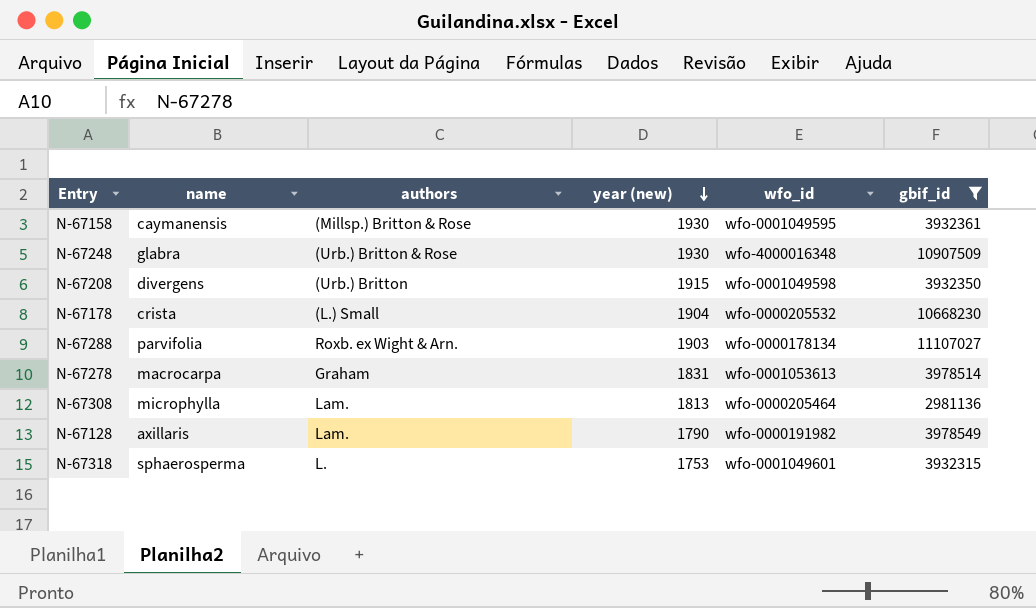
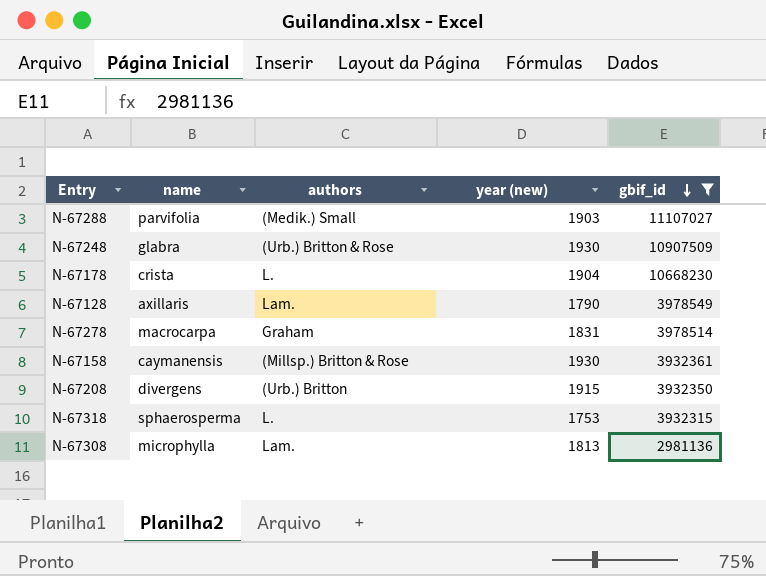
row order: year (new) descending -> gbif_id descending
column wfo_id | position: 5 -> none
N-67288 | authors: Roxb. ex Wight & Arn. -> (Medik.) Small
N-67178 | authors: (L.) Small -> L.

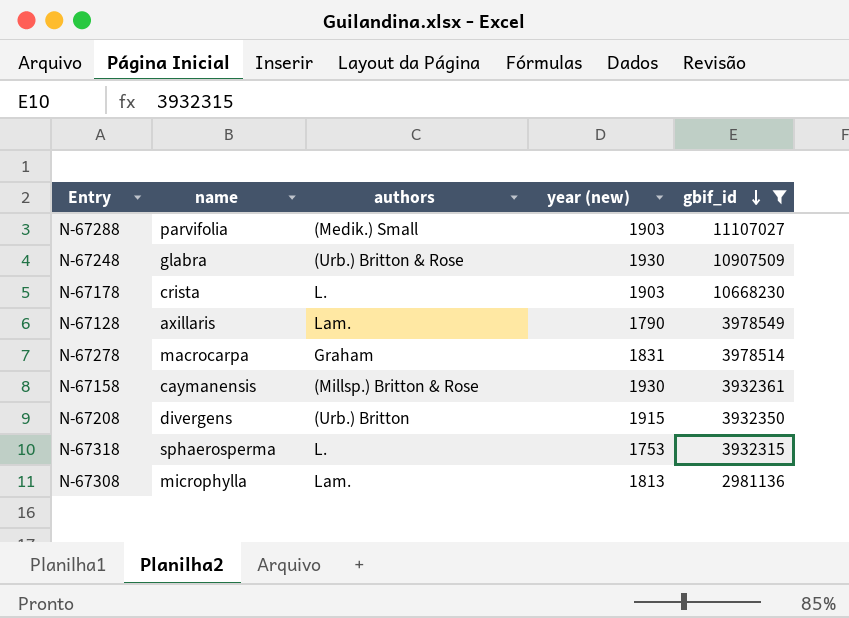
N-67178 | year (new): 1904 -> 1903

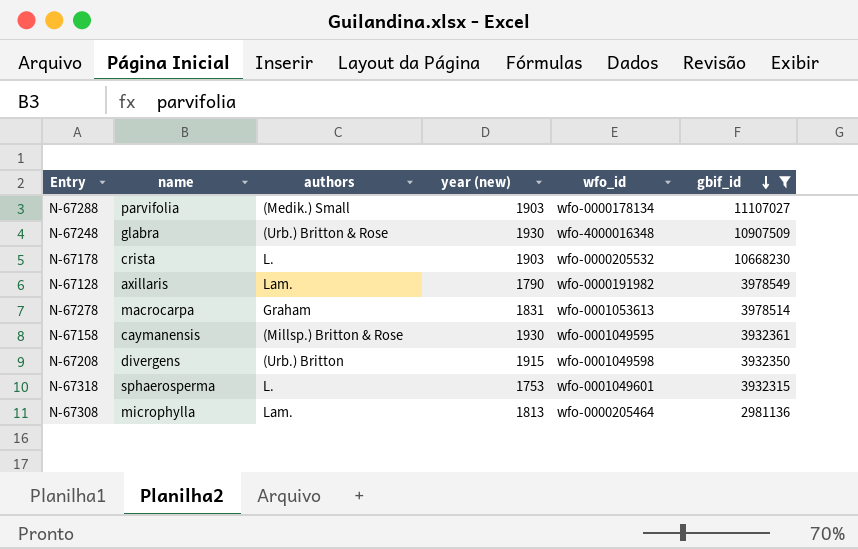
column wfo_id | position: none -> 5

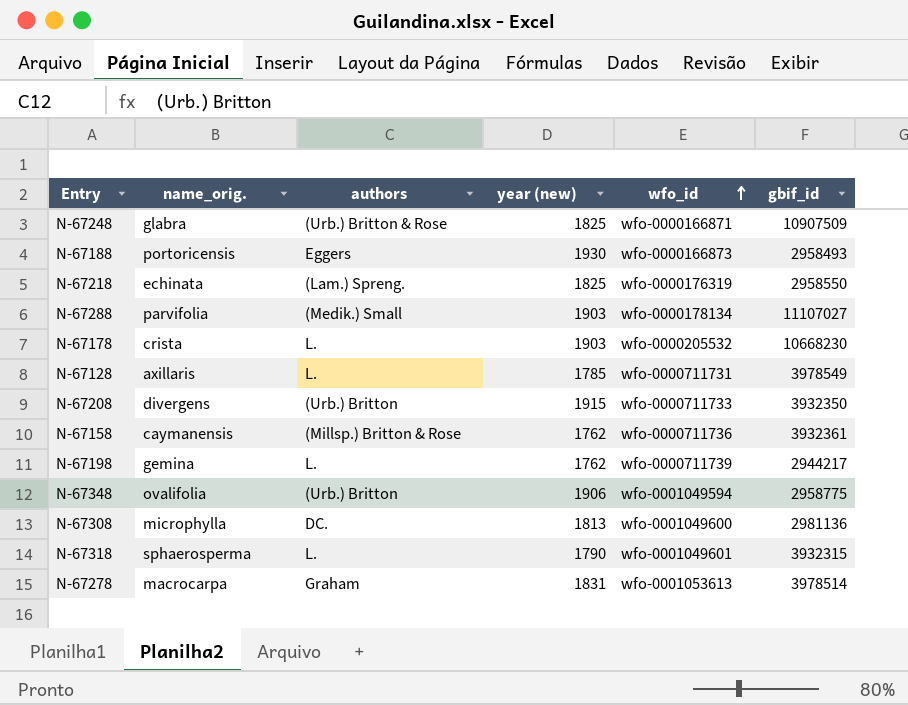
filter: gbif_id >= 2981136 -> none
row order: gbif_id descending -> wfo_id ascending
column name: name -> name_orig.
N-67248 | year (new): 1930 -> 1825
N-67248 | wfo_id: wfo-4000016348 -> wfo-0000166871
N-67128 | authors: Lam. -> L.
N-67128 | year (new): 1790 -> 1785
N-67128 | wfo_id: wfo-0000191982 -> wfo-0000711731
N-67208 | wfo_id: wfo-0001049598 -> wfo-0000711733
N-67158 | year (new): 1930 -> 1762
N-67158 | wfo_id: wfo-0001049595 -> wfo-0000711736
N-67308 | authors: Lam. -> DC.
N-67308 | wfo_id: wfo-0000205464 -> wfo-0001049600
N-67318 | year (new): 1753 -> 1790

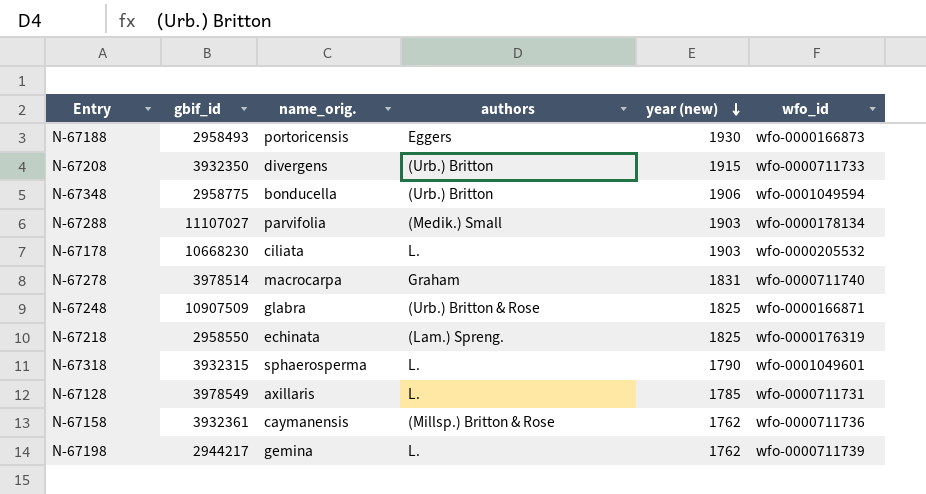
row order: wfo_id ascending -> year (new) descending
column gbif_id | position: 6 -> 2
row N-67308: microphylla | DC. | 1813 | wfo-0001049600 | 2981136 -> none
N-67348 | name_orig.: ovalifolia -> bonducella
N-67178 | name_orig.: crista -> ciliata
N-67278 | wfo_id: wfo-0001053613 -> wfo-0000711740

